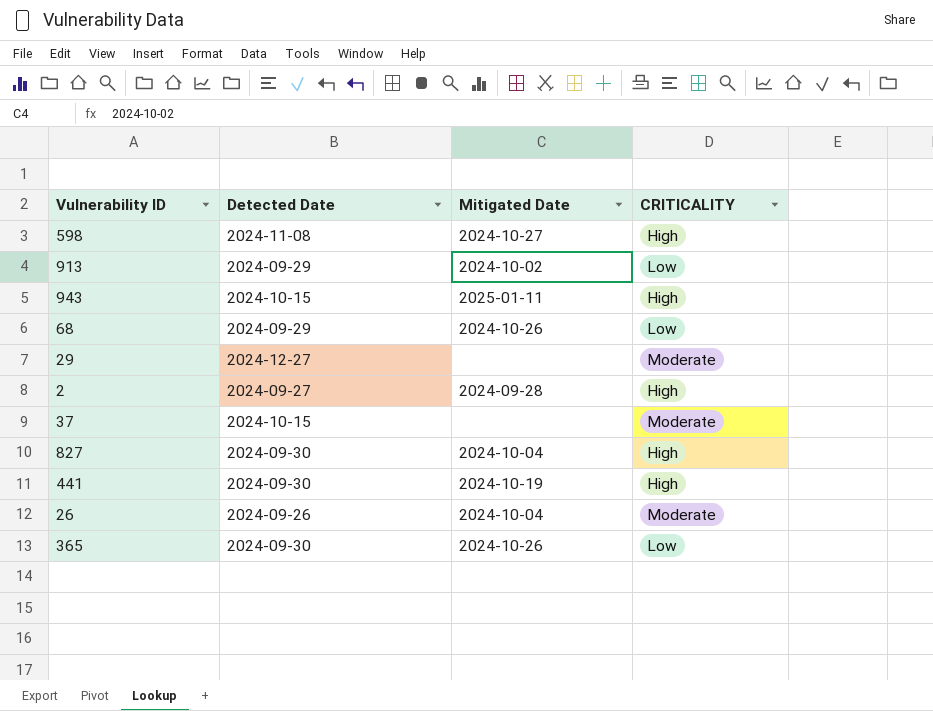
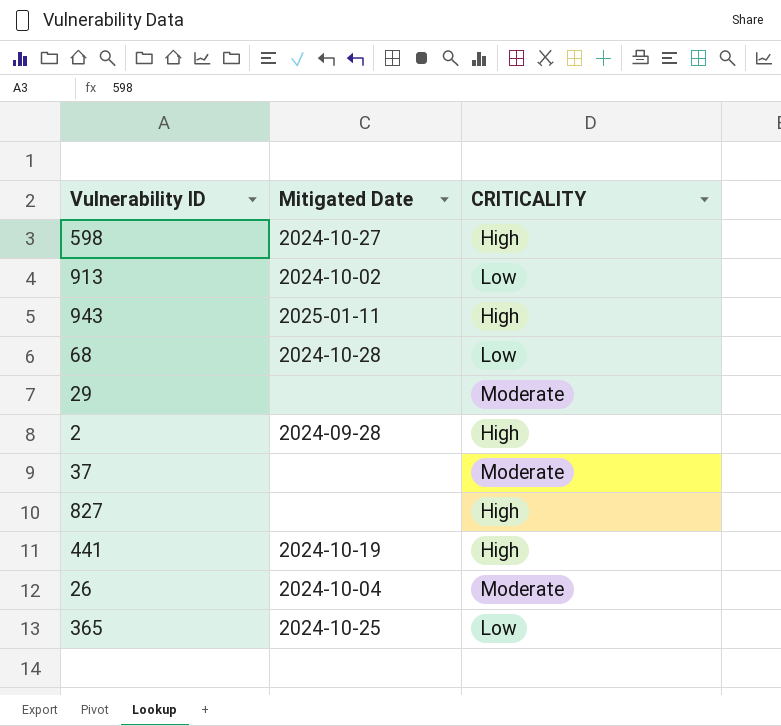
column Detected Date | position: 2 -> none
68 | Mitigated Date: 2024-10-26 -> 2024-10-28
827 | Mitigated Date: 2024-10-04 -> none
365 | Mitigated Date: 2024-10-26 -> 2024-10-25

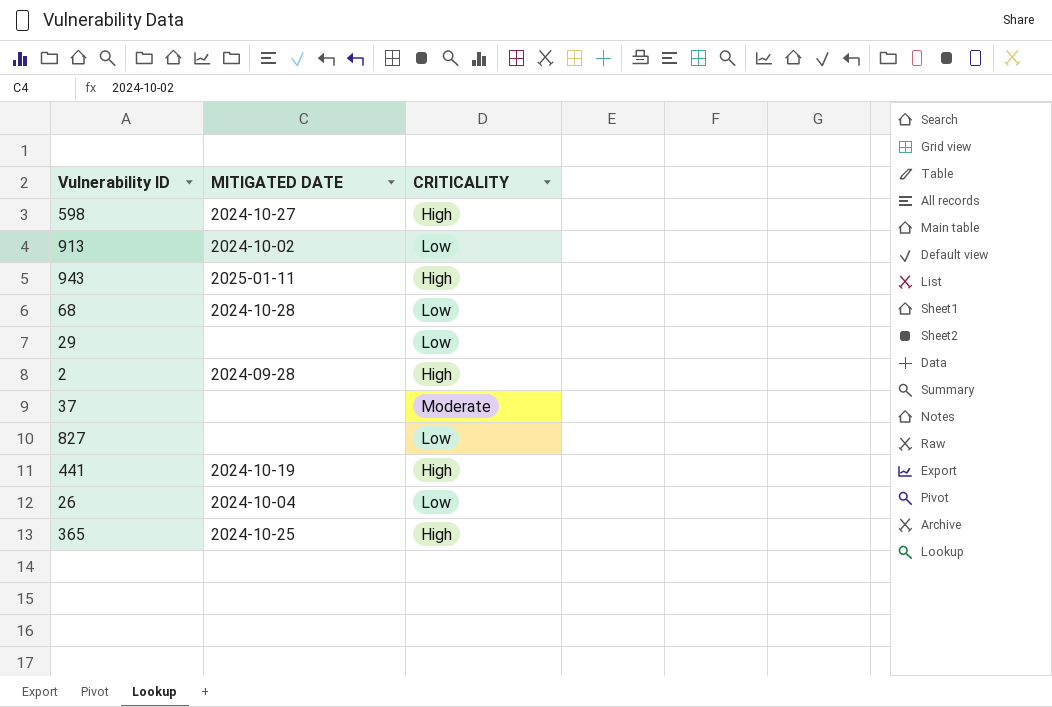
column name: Mitigated Date -> MITIGATED DATE
29 | CRITICALITY: Moderate -> Low
827 | CRITICALITY: High -> Low
26 | CRITICALITY: Moderate -> Low
365 | CRITICALITY: Low -> High

